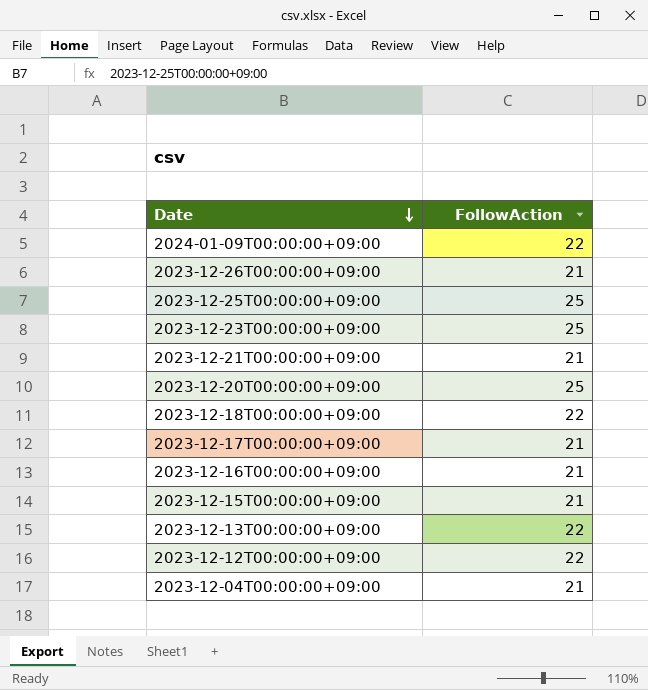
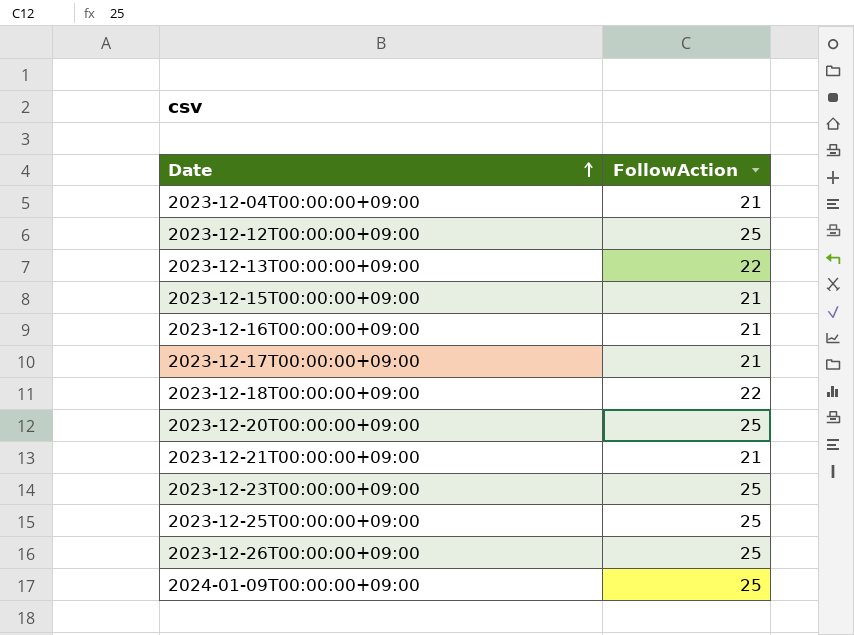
row order: Date descending -> Date ascending
2023-12-12T00:00:00+09:00 | FollowAction: 22 -> 25
2023-12-26T00:00:00+09:00 | FollowAction: 21 -> 25
2024-01-09T00:00:00+09:00 | FollowAction: 22 -> 25

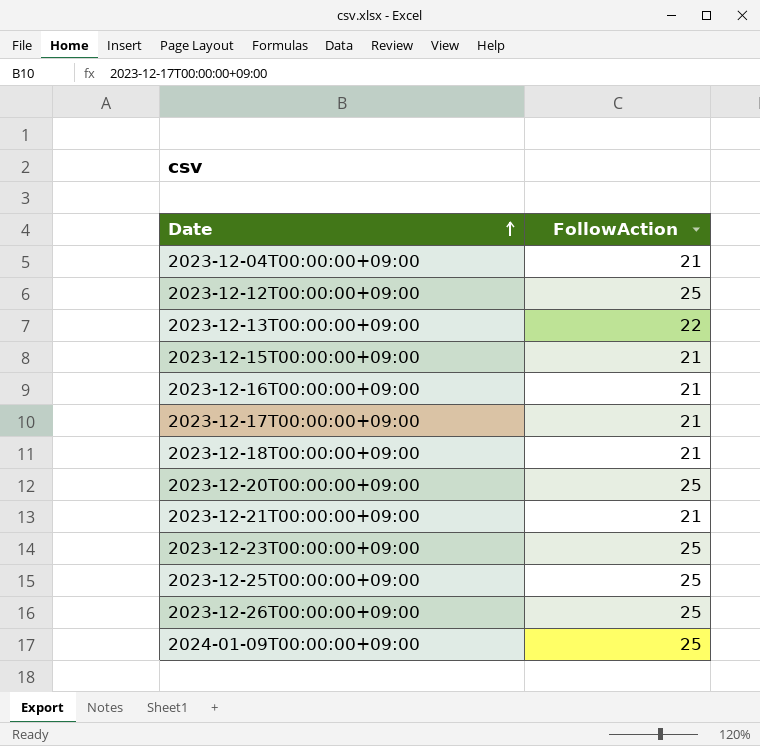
2023-12-18T00:00:00+09:00 | FollowAction: 22 -> 21

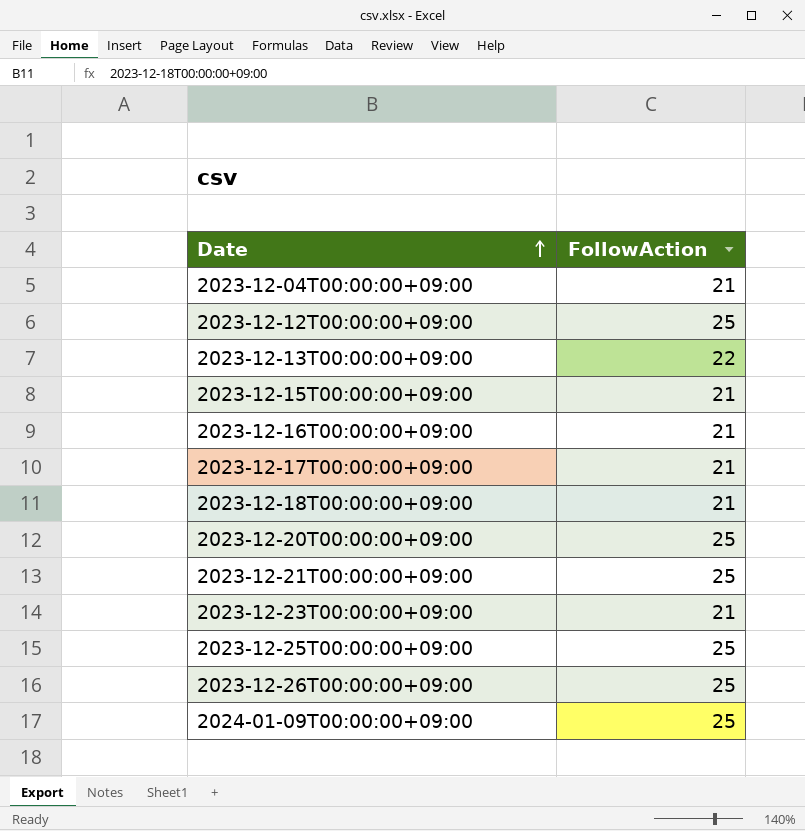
2023-12-21T00:00:00+09:00 | FollowAction: 21 -> 25
2023-12-23T00:00:00+09:00 | FollowAction: 25 -> 21

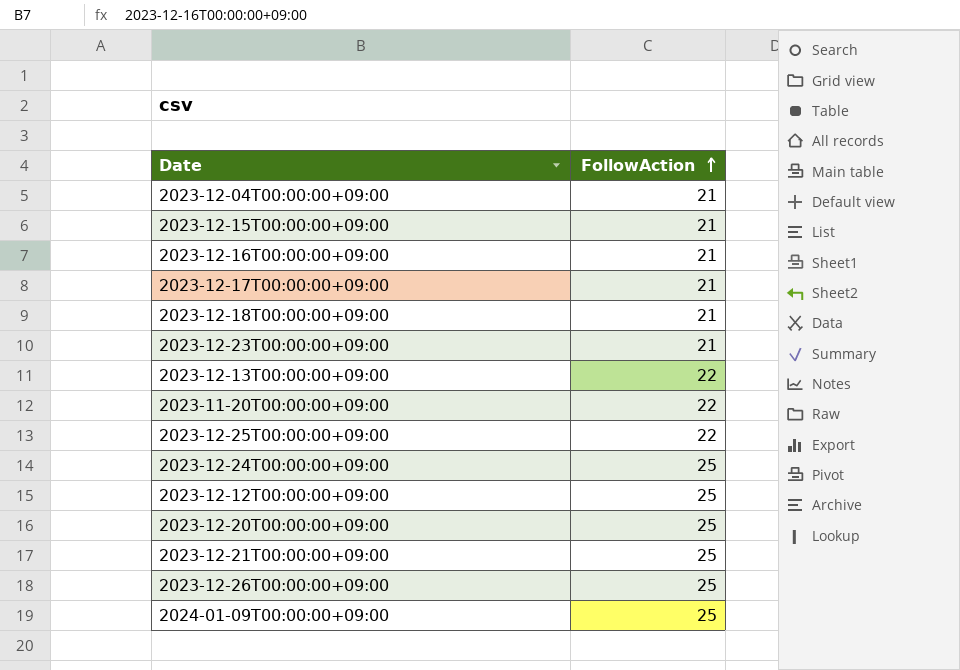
row order: Date ascending -> FollowAction ascending
row 2023-11-20T00:00:00+09:00: none -> 22
2023-12-25T00:00:00+09:00 | FollowAction: 25 -> 22
row 2023-12-24T00:00:00+09:00: none -> 25

